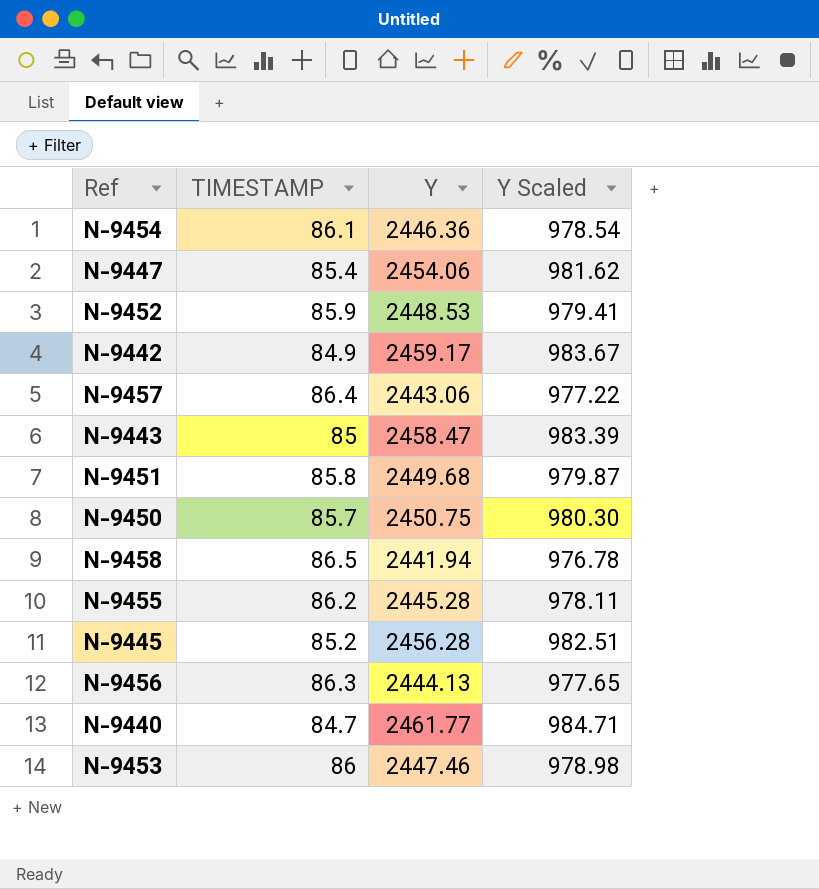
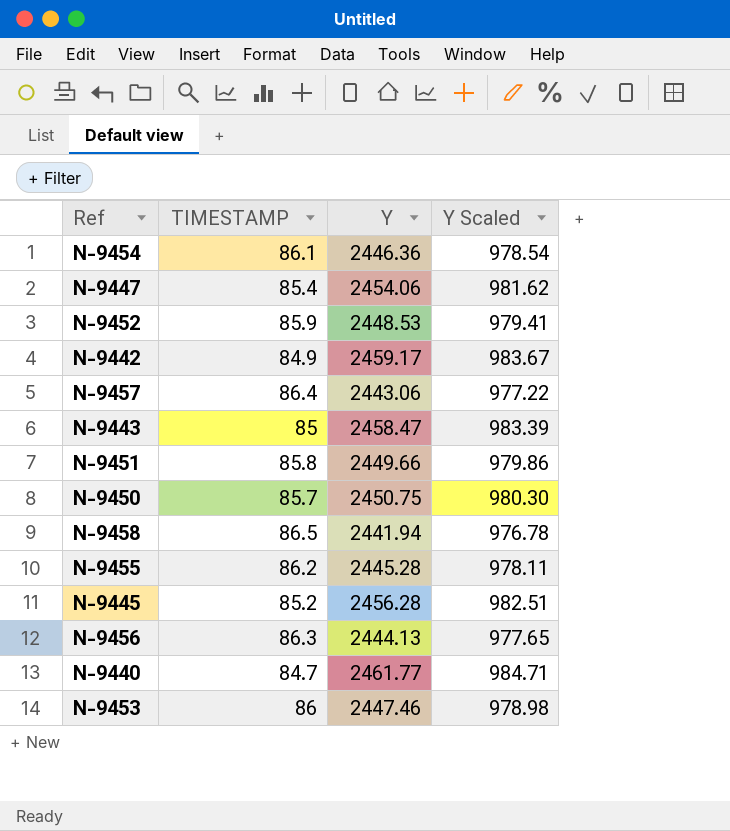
N-9451 | Y: 2449.68 -> 2449.66
N-9451 | Y Scaled: 979.87 -> 979.86

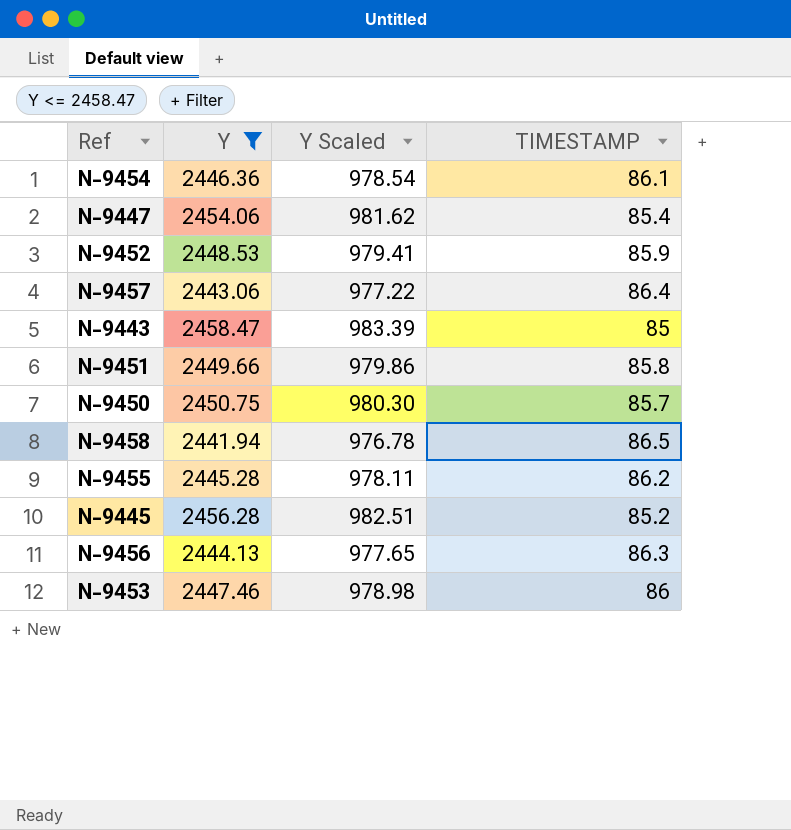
filter: none -> Y <= 2458.47
column TIMESTAMP | position: 2 -> 4

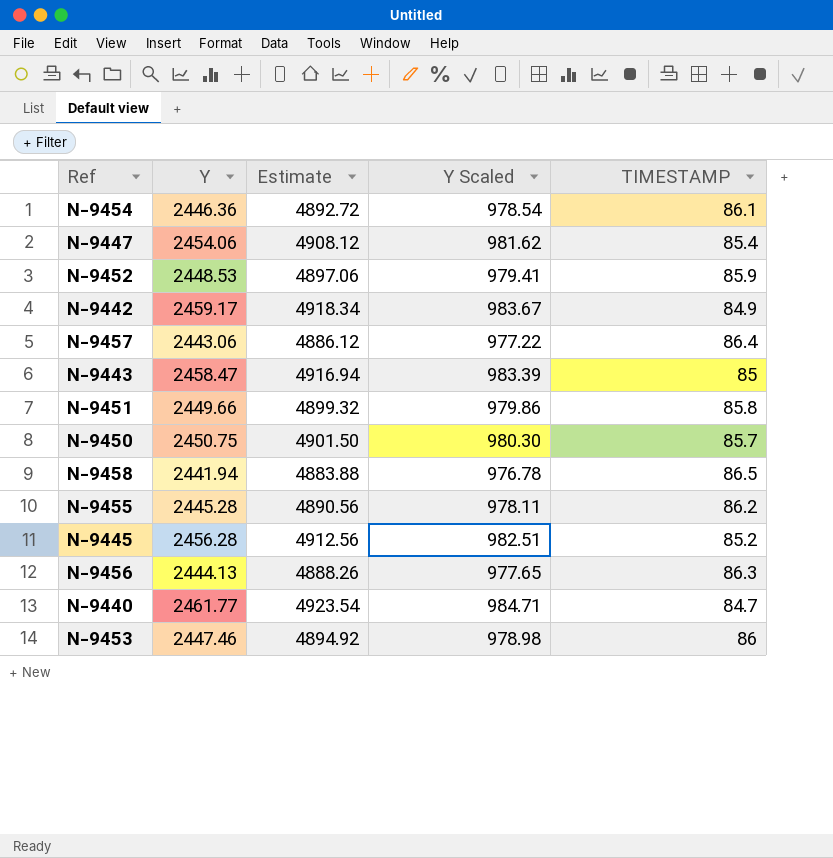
filter: Y <= 2458.47 -> none
column Estimate | formula: none -> [Y] * 2

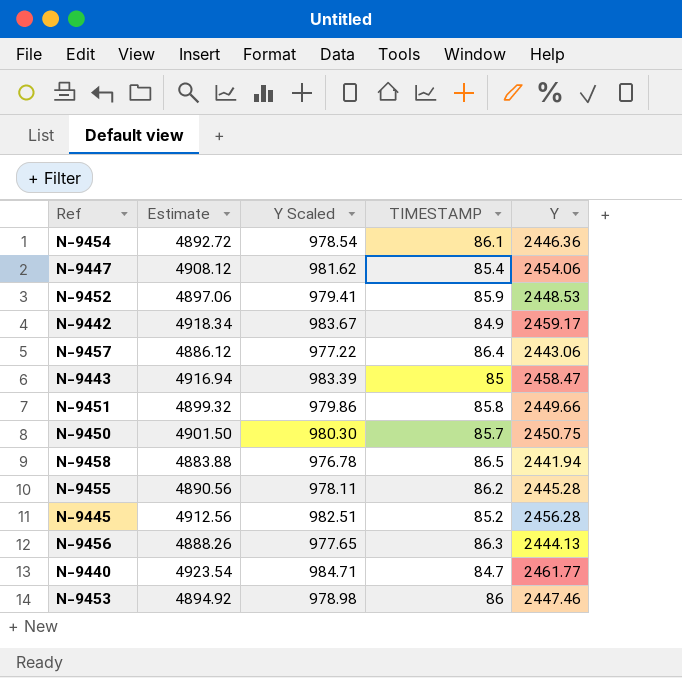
column Y | position: 2 -> 5

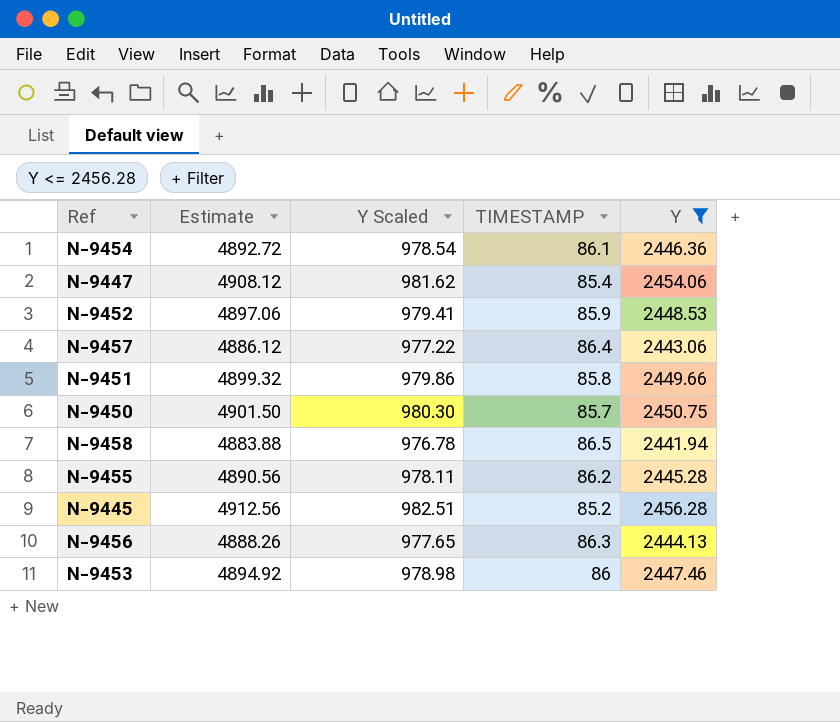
filter: none -> Y <= 2456.28

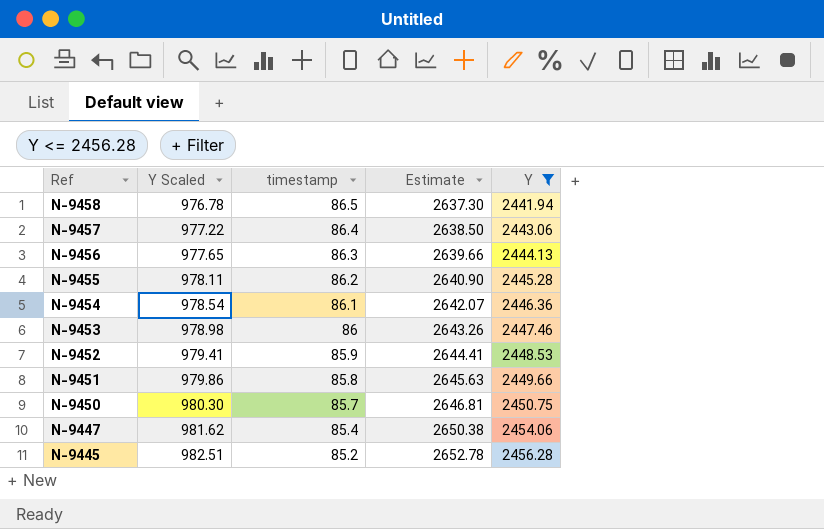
row order: none -> Ref descending
column name: TIMESTAMP -> timestamp
column Estimate | formula: [Y] * 2 -> [Y] * 1.08
column Estimate | position: 2 -> 4

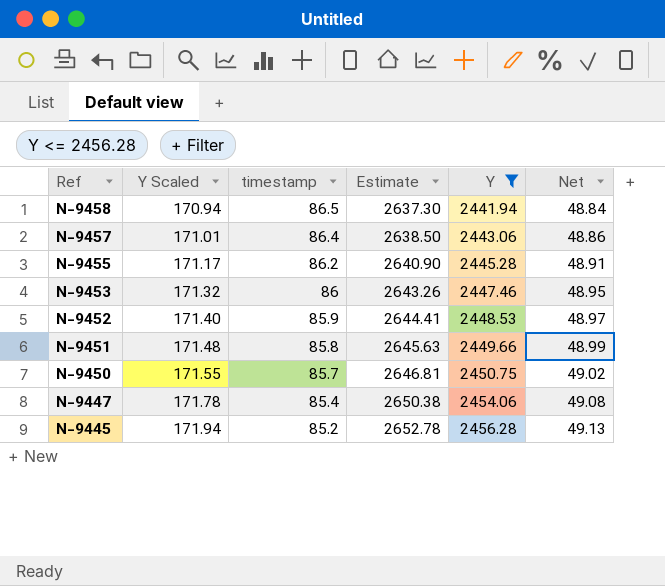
column Y Scaled | formula: [Y] * 0.4 -> [Y] * 0.07
column Net | formula: none -> [Y] * 0.02
row N-9456: 977.65 | 86.3 | 2639.66 | 2444.13 -> none
row N-9454: 978.54 | 86.1 | 2642.07 | 2446.36 -> none

